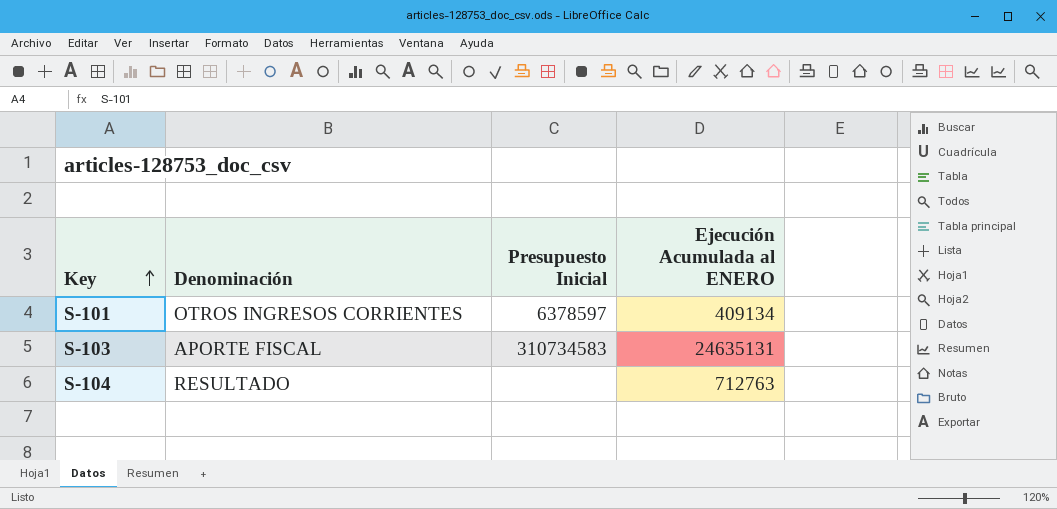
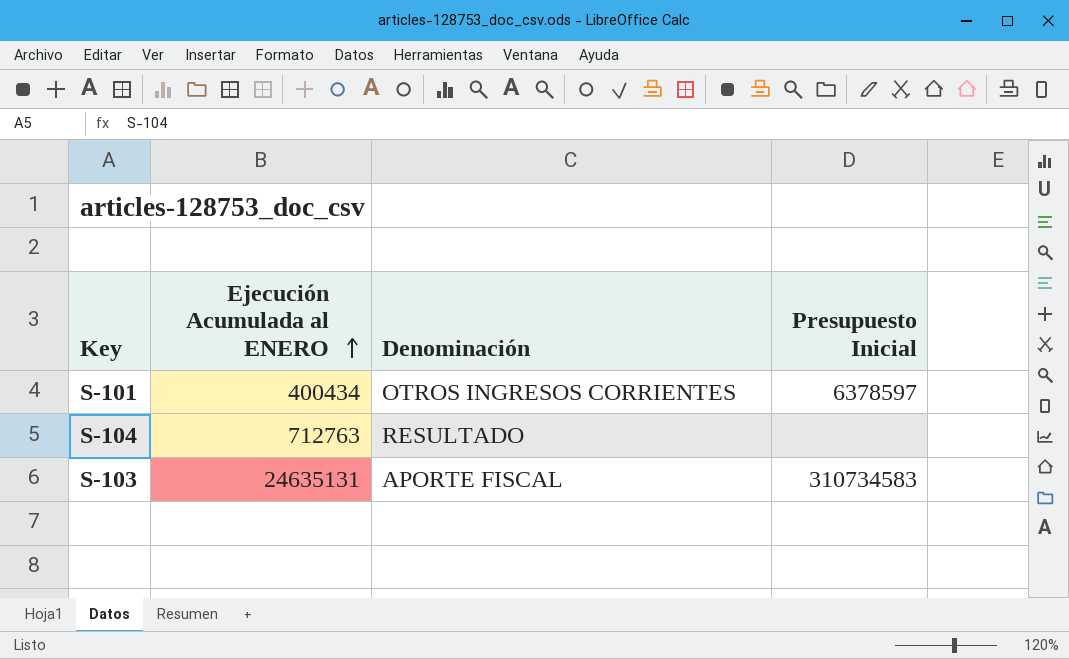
row order: Key ascending -> Ejecución Acumulada al ENERO ascending
column Ejecución Acumulada al ENERO | position: 4 -> 2
S-101 | Ejecución Acumulada al ENERO: 409134 -> 400434

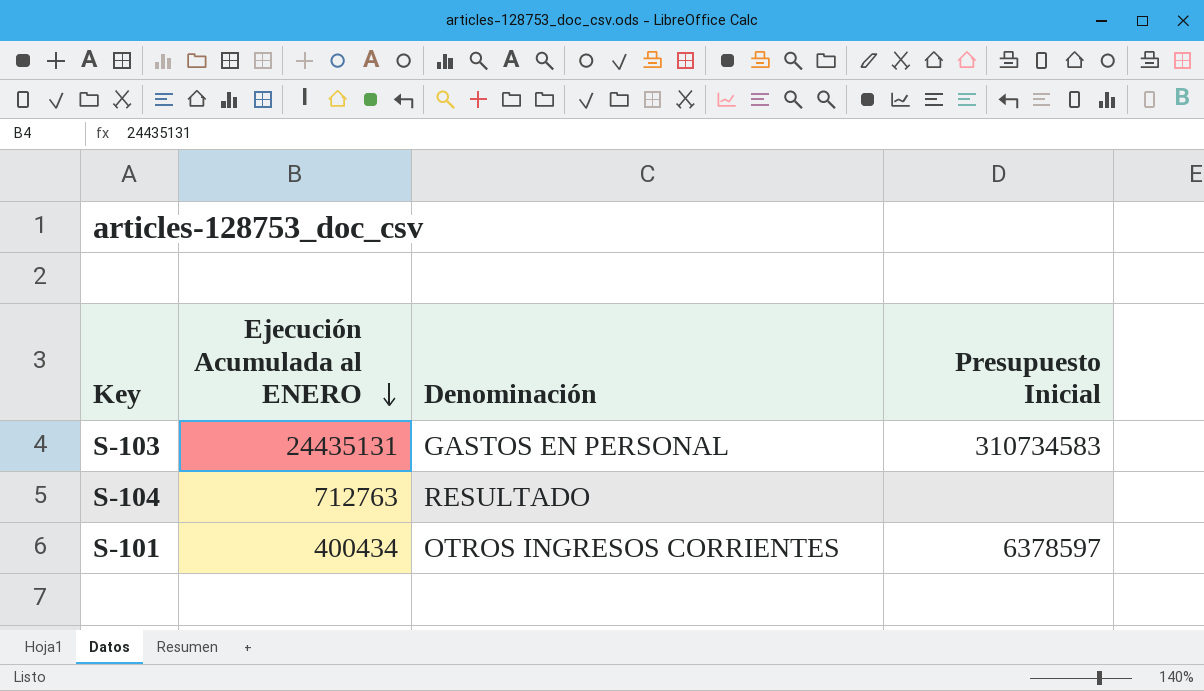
row order: Ejecución Acumulada al ENERO ascending -> Ejecución Acumulada al ENERO descending
S-103 | Ejecución Acumulada al ENERO: 24635131 -> 24435131
S-103 | Denominación: APORTE FISCAL -> GASTOS EN PERSONAL

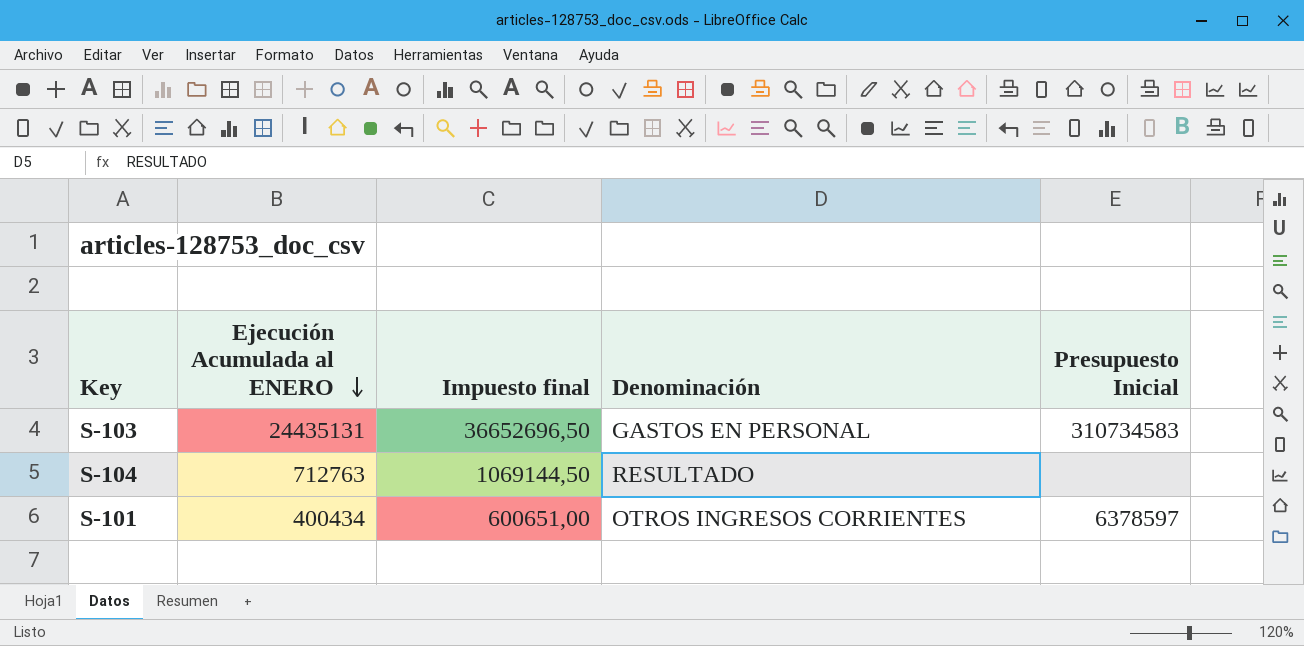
column Impuesto final | formula: none -> [Ejecución Acumulada al ENERO] * 1,5

